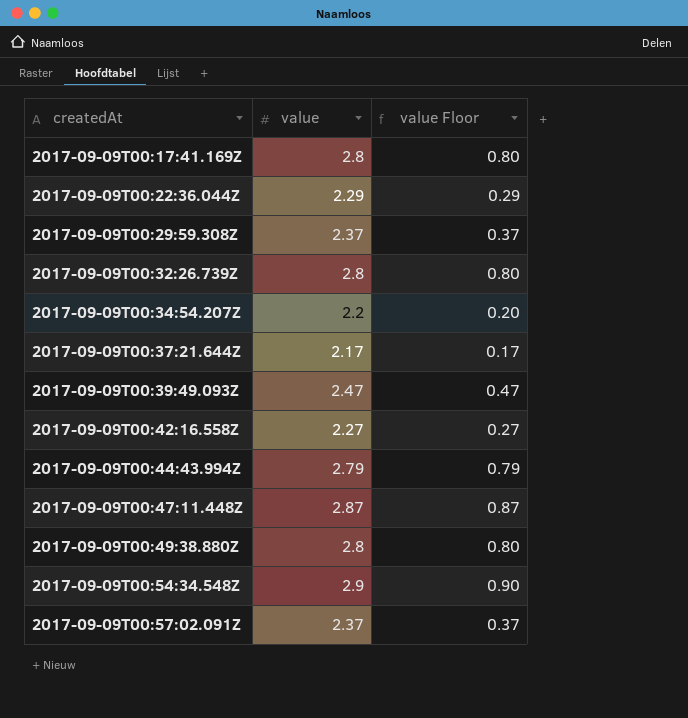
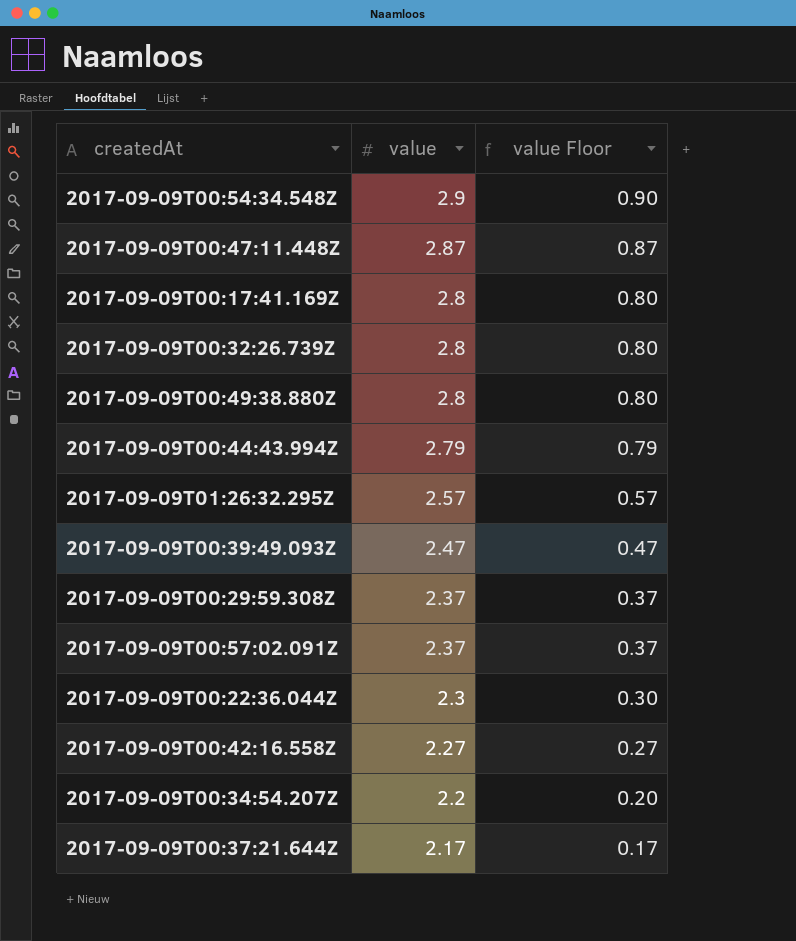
row order: createdAt ascending -> value descending
row 2017-09-09T01:26:32.295Z: none -> 2.57 | 0.57
2017-09-09T00:22:36.044Z | value: 2.29 -> 2.3
2017-09-09T00:22:36.044Z | value Floor: 0.29 -> 0.30

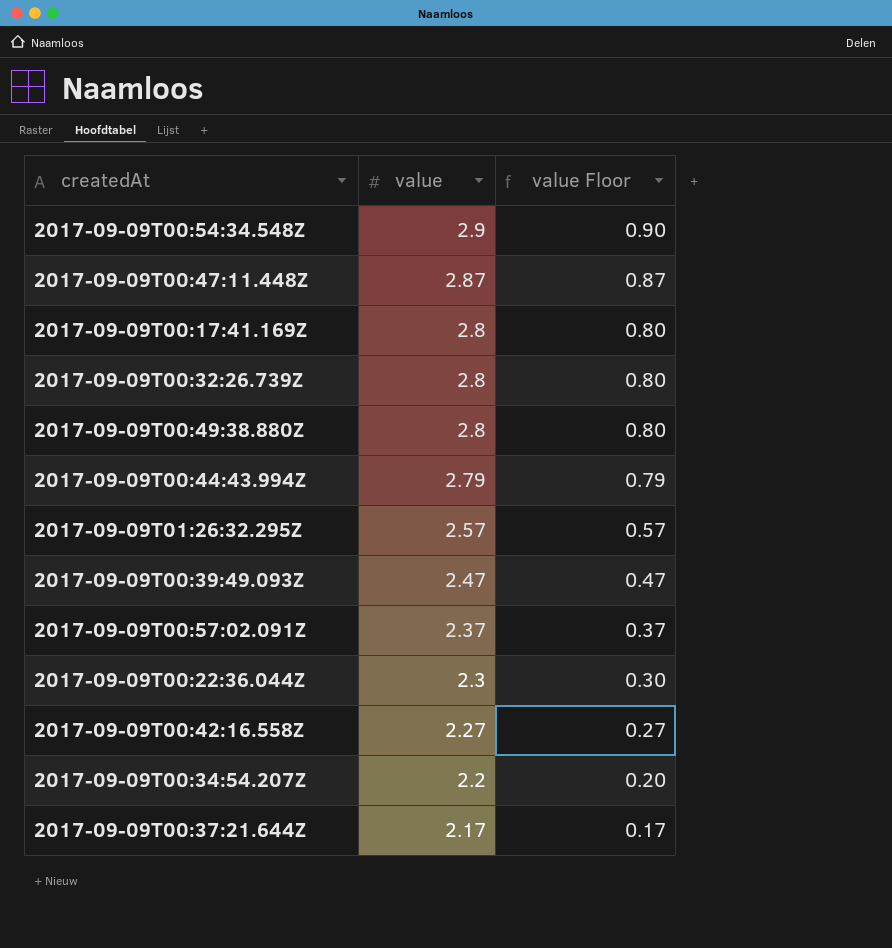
row 2017-09-09T00:29:59.308Z: 2.37 | 0.37 -> none

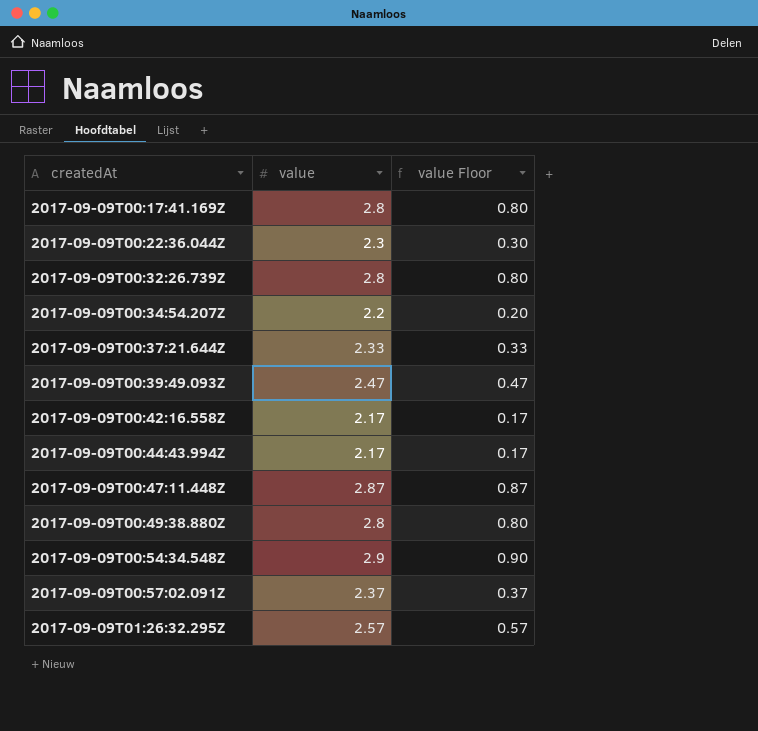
row order: value descending -> createdAt ascending
2017-09-09T00:37:21.644Z | value: 2.17 -> 2.33
2017-09-09T00:37:21.644Z | value Floor: 0.17 -> 0.33
2017-09-09T00:42:16.558Z | value: 2.27 -> 2.17
2017-09-09T00:42:16.558Z | value Floor: 0.27 -> 0.17
2017-09-09T00:44:43.994Z | value: 2.79 -> 2.17
2017-09-09T00:44:43.994Z | value Floor: 0.79 -> 0.17

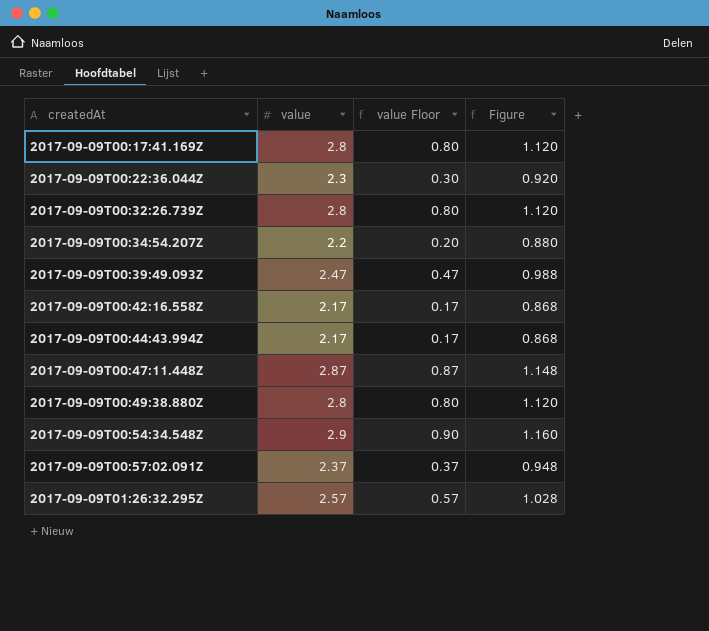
column Figure | formula: none -> [value] * 0.4
row 2017-09-09T00:37:21.644Z: 2.33 | 0.33 -> none

